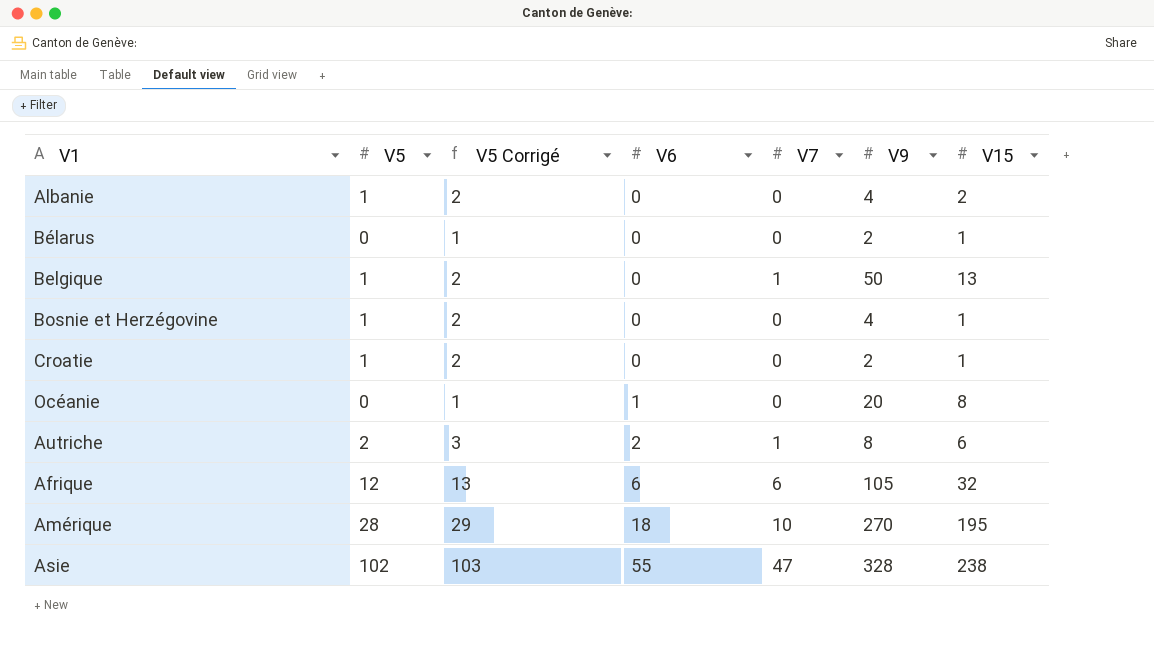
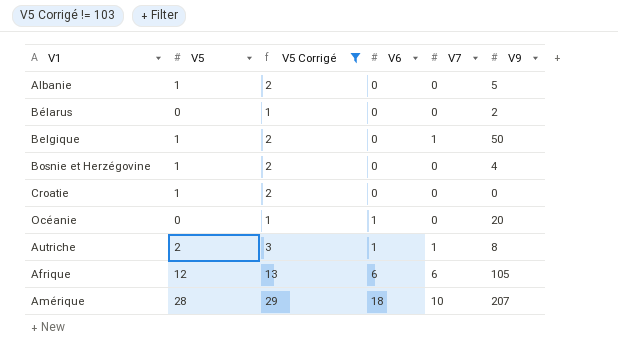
filter: none -> V5 Corrigé != 103
column V15 | position: 7 -> none
Albanie | V9: 4 -> 5
Croatie | V9: 2 -> 0
Autriche | V6: 2 -> 1
Amérique | V9: 270 -> 207

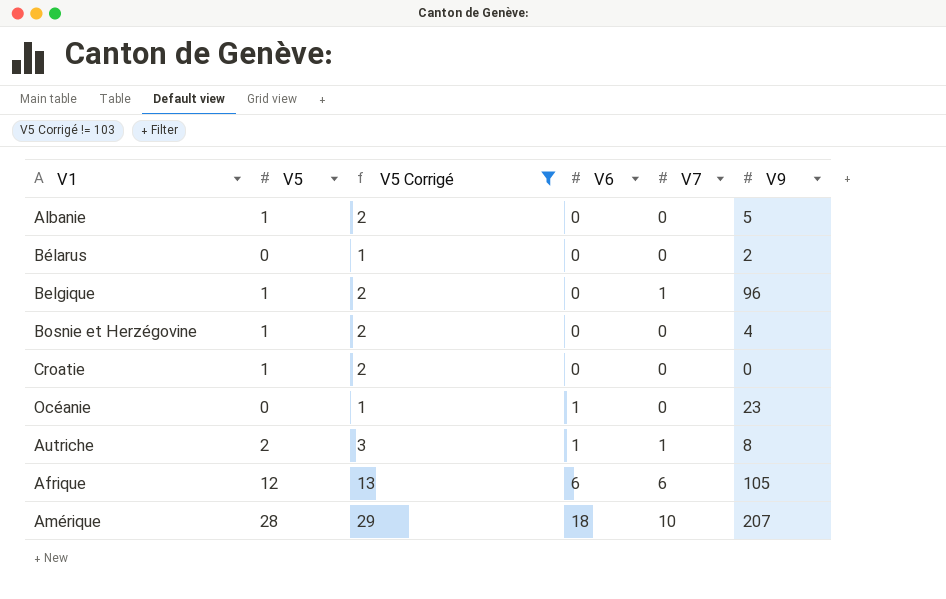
Belgique | V9: 50 -> 96
Océanie | V9: 20 -> 23

